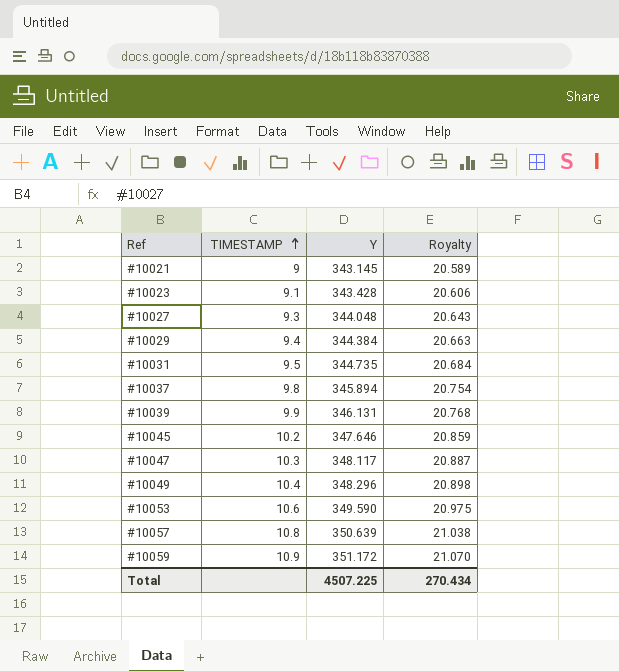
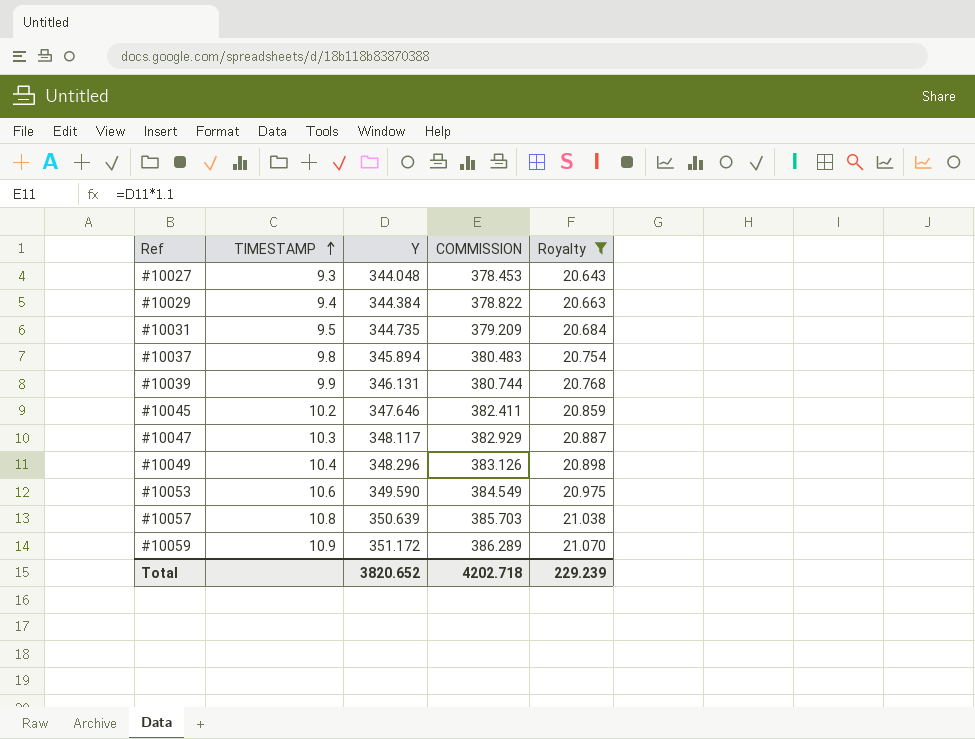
filter: none -> Royalty >= 20.643
column COMMISSION | formula: none -> [Y] * 1.1
Total | Y: 4507.225 -> 3820.652
Total | Royalty: 270.434 -> 229.239

